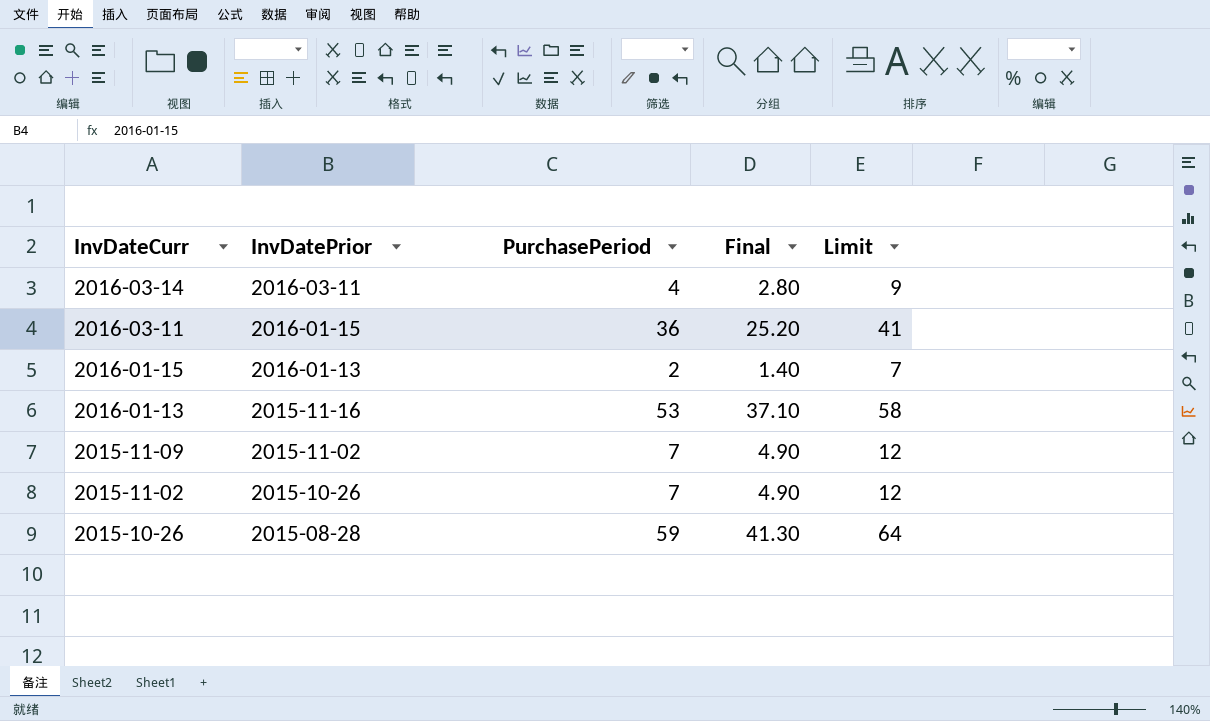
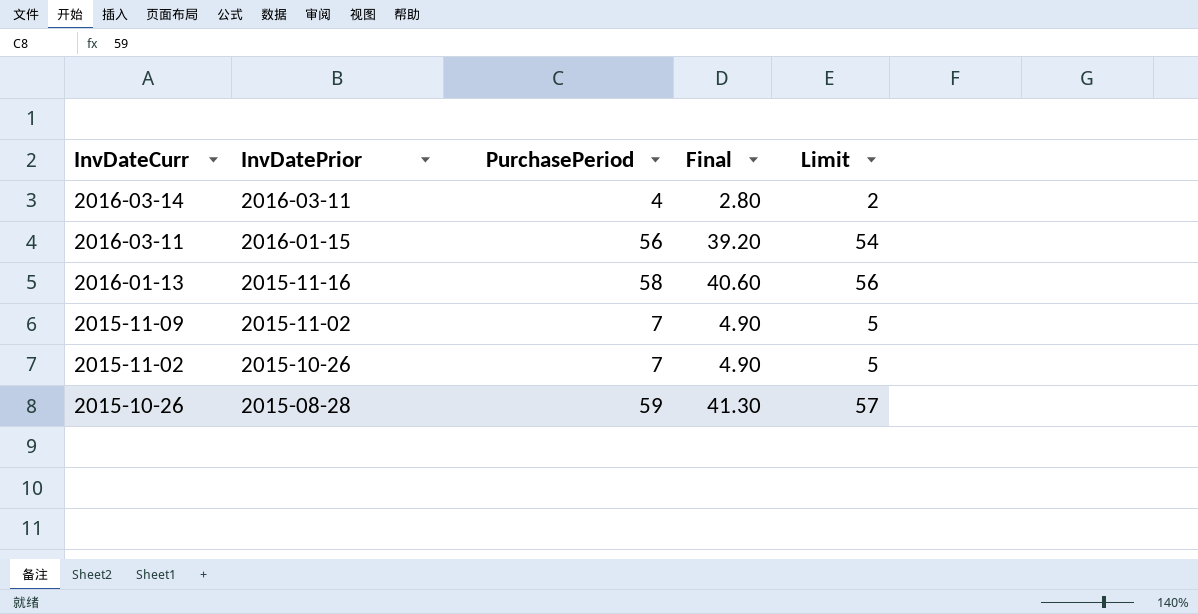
column Limit | formula: [PurchasePeriod] + 5 -> [PurchasePeriod] - 2
row 2016-01-15: 2016-01-13 | 2 | 1.40 | 7 -> none
2016-03-11 | PurchasePeriod: 36 -> 56
2016-03-11 | Final: 25.20 -> 39.20
2016-01-13 | PurchasePeriod: 53 -> 58
2016-01-13 | Final: 37.10 -> 40.60

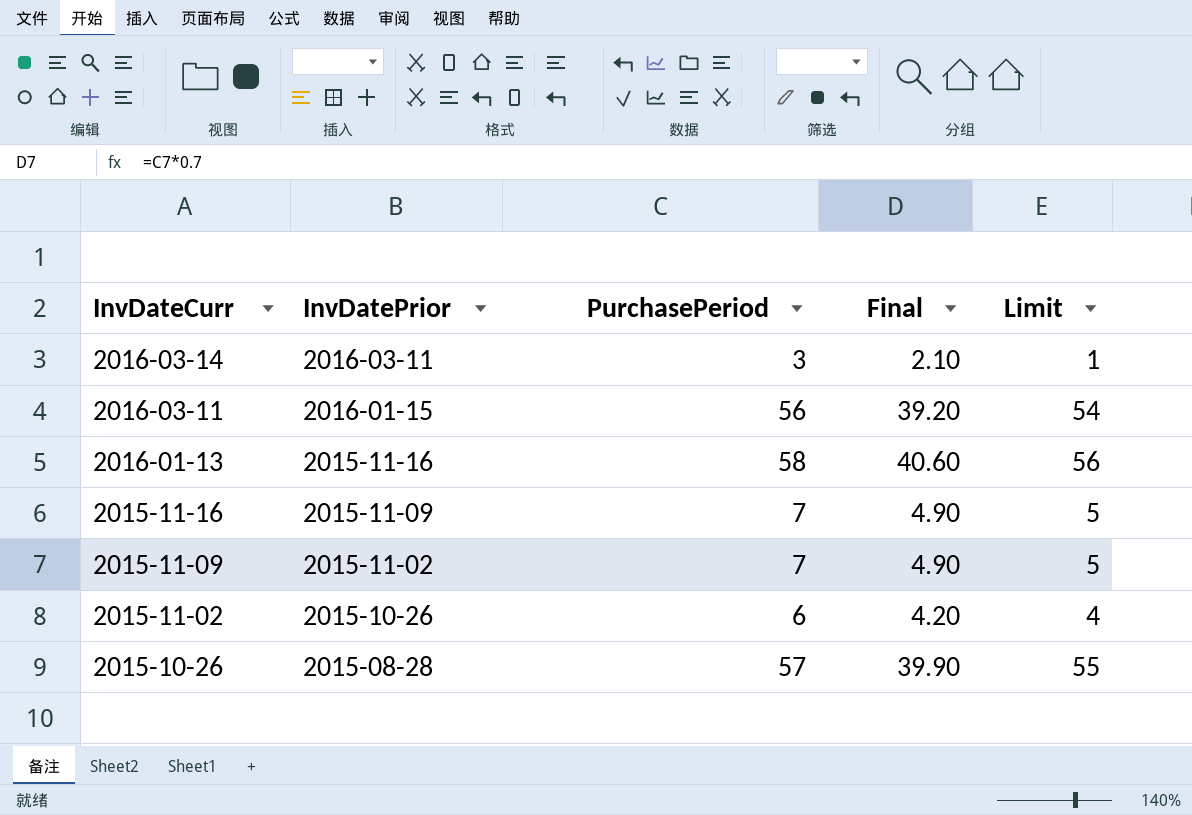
2016-03-14 | PurchasePeriod: 4 -> 3
2016-03-14 | Final: 2.80 -> 2.10
2016-03-14 | Limit: 2 -> 1
row 2015-11-16: none -> 2015-11-09 | 7 | 4.90 | 5
2015-11-02 | PurchasePeriod: 7 -> 6
2015-11-02 | Final: 4.90 -> 4.20
2015-11-02 | Limit: 5 -> 4
2015-10-26 | PurchasePeriod: 59 -> 57
2015-10-26 | Final: 41.30 -> 39.90
2015-10-26 | Limit: 57 -> 55

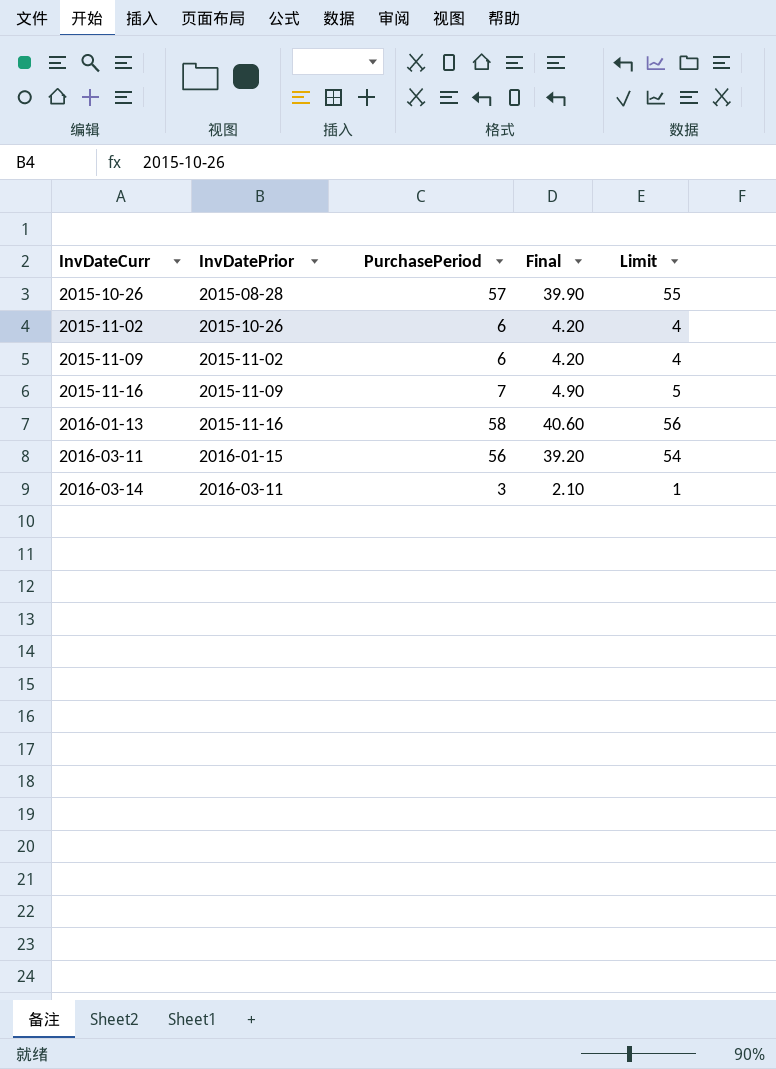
row order: InvDateCurr descending -> InvDateCurr ascending
2015-11-09 | PurchasePeriod: 7 -> 6
2015-11-09 | Final: 4.90 -> 4.20
2015-11-09 | Limit: 5 -> 4

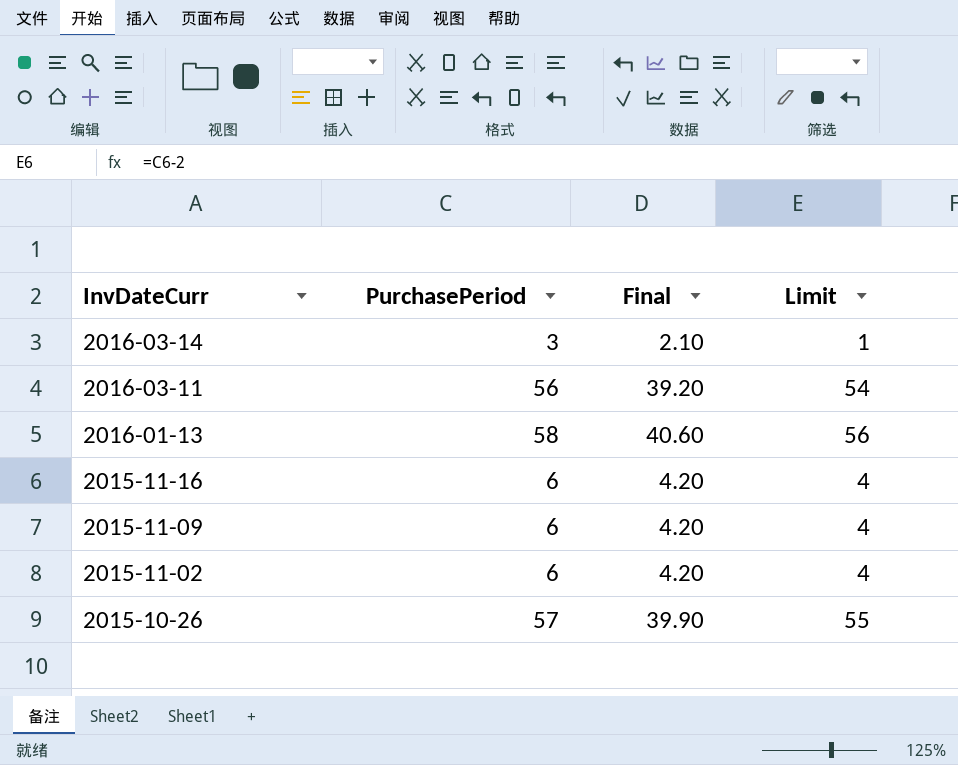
row order: InvDateCurr ascending -> InvDateCurr descending
column InvDatePrior | position: 2 -> none
2015-11-16 | PurchasePeriod: 7 -> 6
2015-11-16 | Final: 4.90 -> 4.20
2015-11-16 | Limit: 5 -> 4

